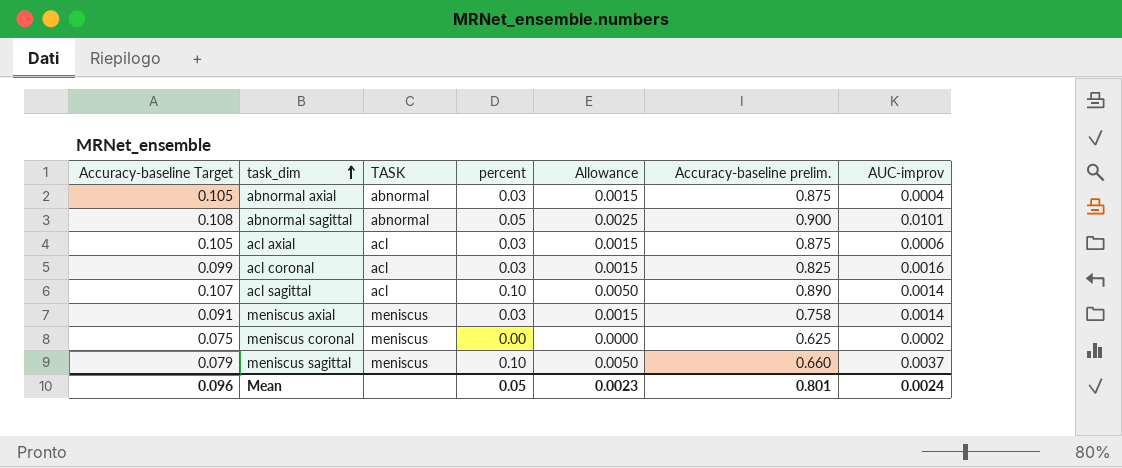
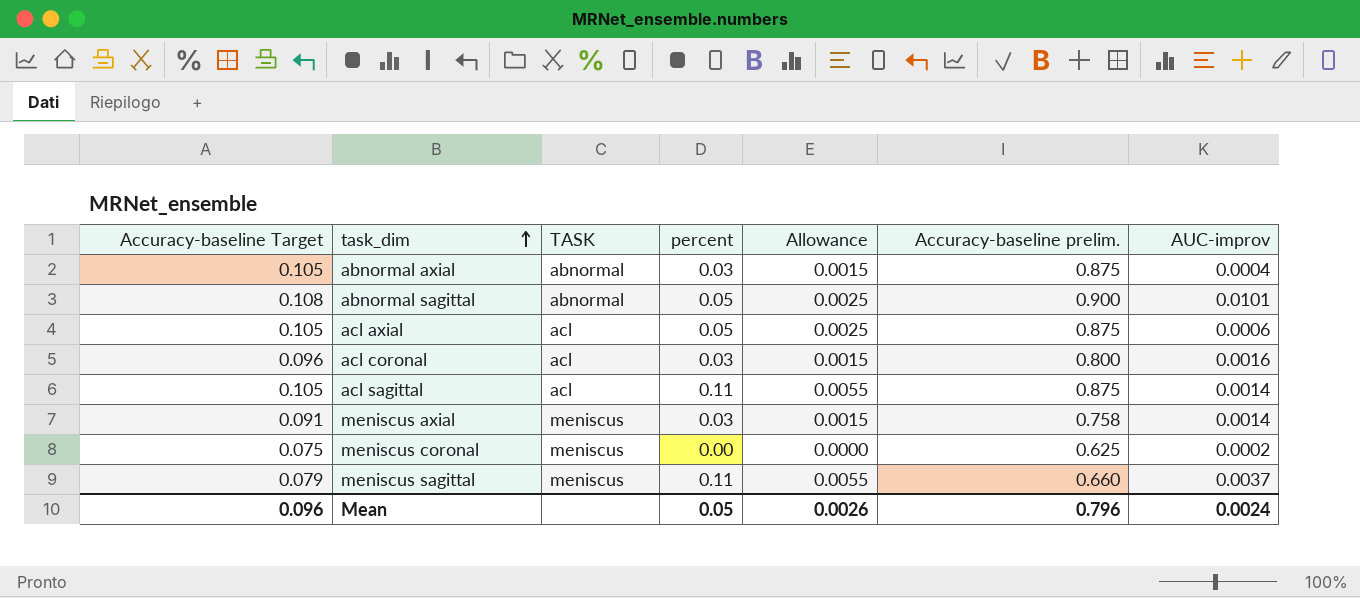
acl axial | percent: 0.03 -> 0.05
acl axial | Allowance: 0.0015 -> 0.0025
acl coronal | Accuracy-baseline Target: 0.099 -> 0.096
acl coronal | Accuracy-baseline prelim.: 0.825 -> 0.800
acl sagittal | Accuracy-baseline Target: 0.107 -> 0.105
acl sagittal | percent: 0.10 -> 0.11
acl sagittal | Allowance: 0.0050 -> 0.0055
acl sagittal | Accuracy-baseline prelim.: 0.890 -> 0.875
meniscus sagittal | percent: 0.10 -> 0.11
meniscus sagittal | Allowance: 0.0050 -> 0.0055
Mean | Allowance: 0.0023 -> 0.0026
Mean | Accuracy-baseline prelim.: 0.801 -> 0.796

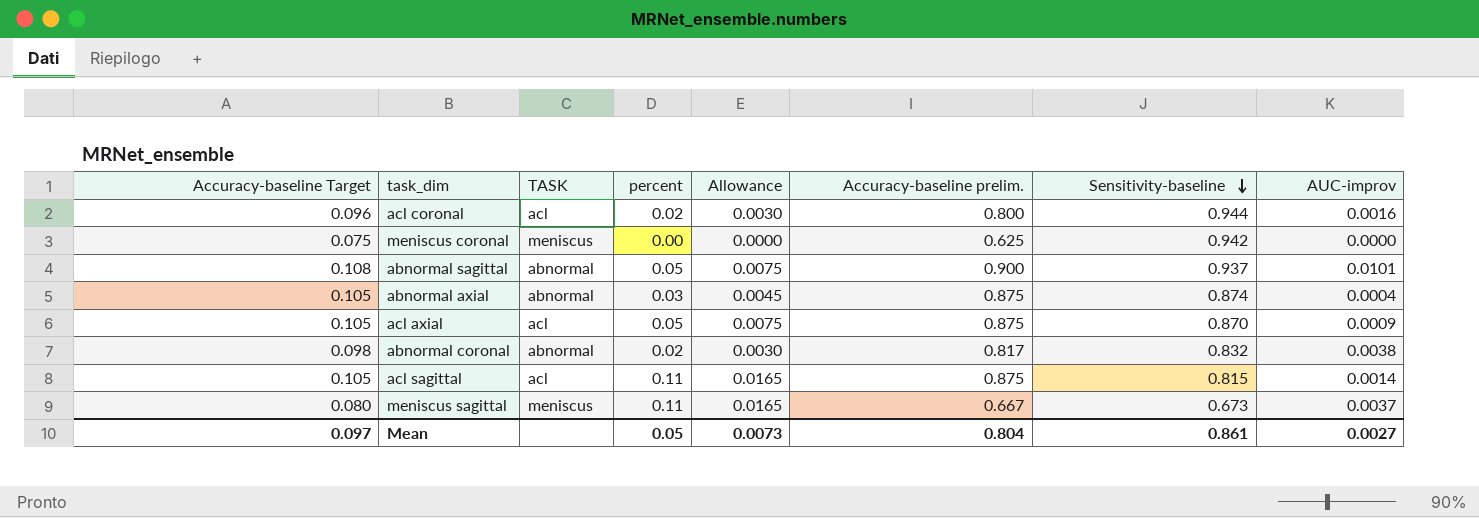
row order: task_dim ascending -> Sensitivity-baseline descending
column Allowance | formula: [percent] * 0.05 -> [percent] * 0.15
column Sensitivity-baseline | position: none -> 7
row meniscus axial: 0.091 | meniscus | 0.03 | 0.0015 | 0.758 | 0.0014 -> none
acl coronal | percent: 0.03 -> 0.02
meniscus coronal | AUC-improv: 0.0002 -> 0.0000
acl axial | AUC-improv: 0.0006 -> 0.0009
row abnormal coronal: none -> 0.098 | abnormal | 0.02 | 0.0030 | 0.817 | 0.832 | 0.0038
meniscus sagittal | Accuracy-baseline Target: 0.079 -> 0.080
meniscus sagittal | Accuracy-baseline prelim.: 0.660 -> 0.667
Mean | Accuracy-baseline Target: 0.096 -> 0.097
Mean | Allowance: 0.0026 -> 0.0073
Mean | Accuracy-baseline prelim.: 0.796 -> 0.804
Mean | AUC-improv: 0.0024 -> 0.0027

